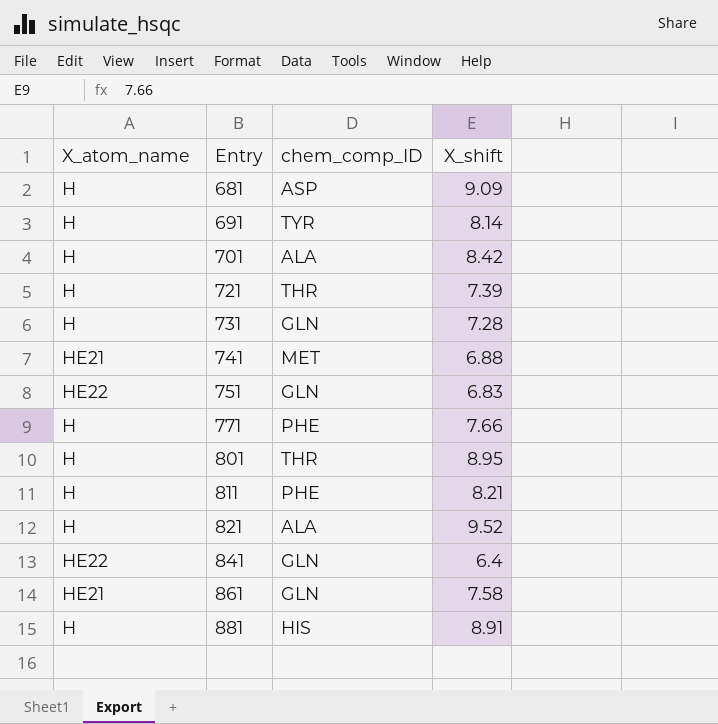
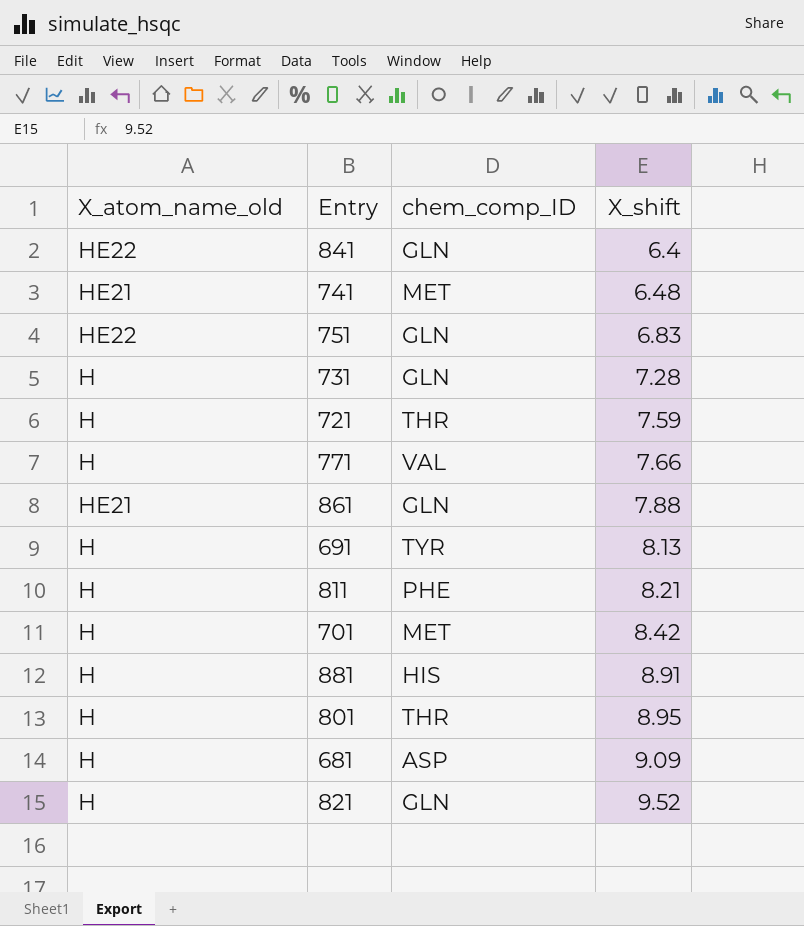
row order: Entry ascending -> X_shift ascending
column name: X_atom_name -> X_atom_name_old
741 | X_shift: 6.88 -> 6.48
721 | X_shift: 7.39 -> 7.59
771 | chem_comp_ID: PHE -> VAL
861 | X_shift: 7.58 -> 7.88
691 | X_shift: 8.14 -> 8.13
701 | chem_comp_ID: ALA -> MET
821 | chem_comp_ID: ALA -> GLN

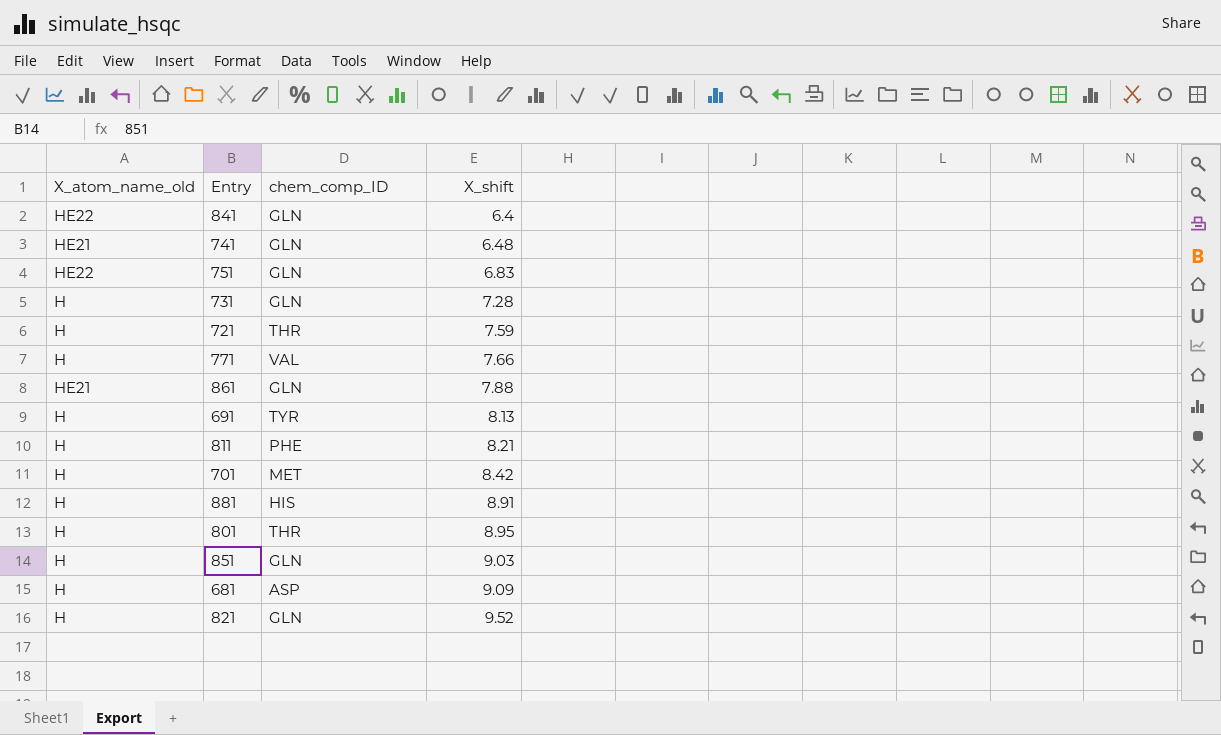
741 | chem_comp_ID: MET -> GLN
row 851: none -> H | GLN | 9.03

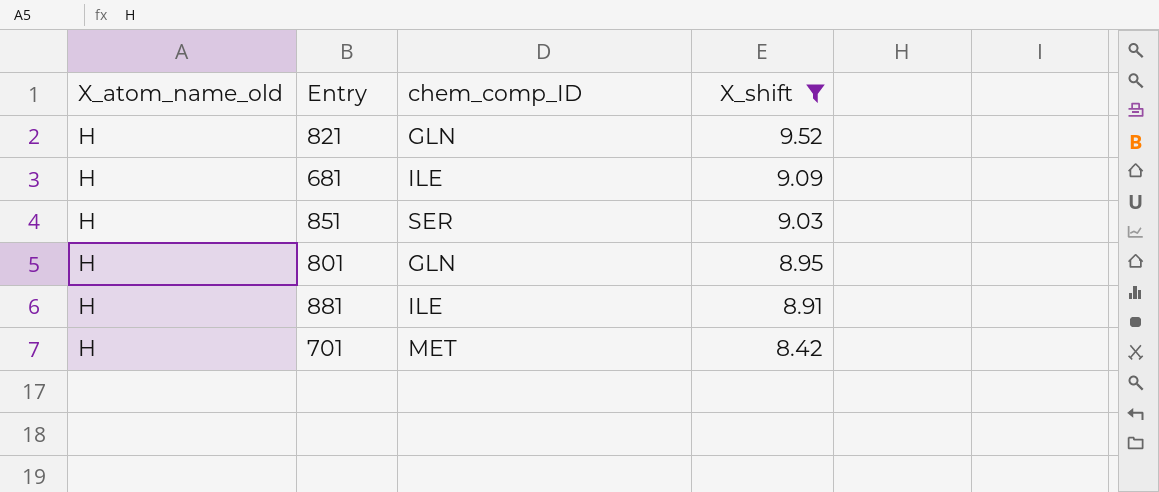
filter: none -> X_shift >= 8.42
row order: X_shift ascending -> X_shift descending
681 | chem_comp_ID: ASP -> ILE
851 | chem_comp_ID: GLN -> SER
801 | chem_comp_ID: THR -> GLN
881 | chem_comp_ID: HIS -> ILE

